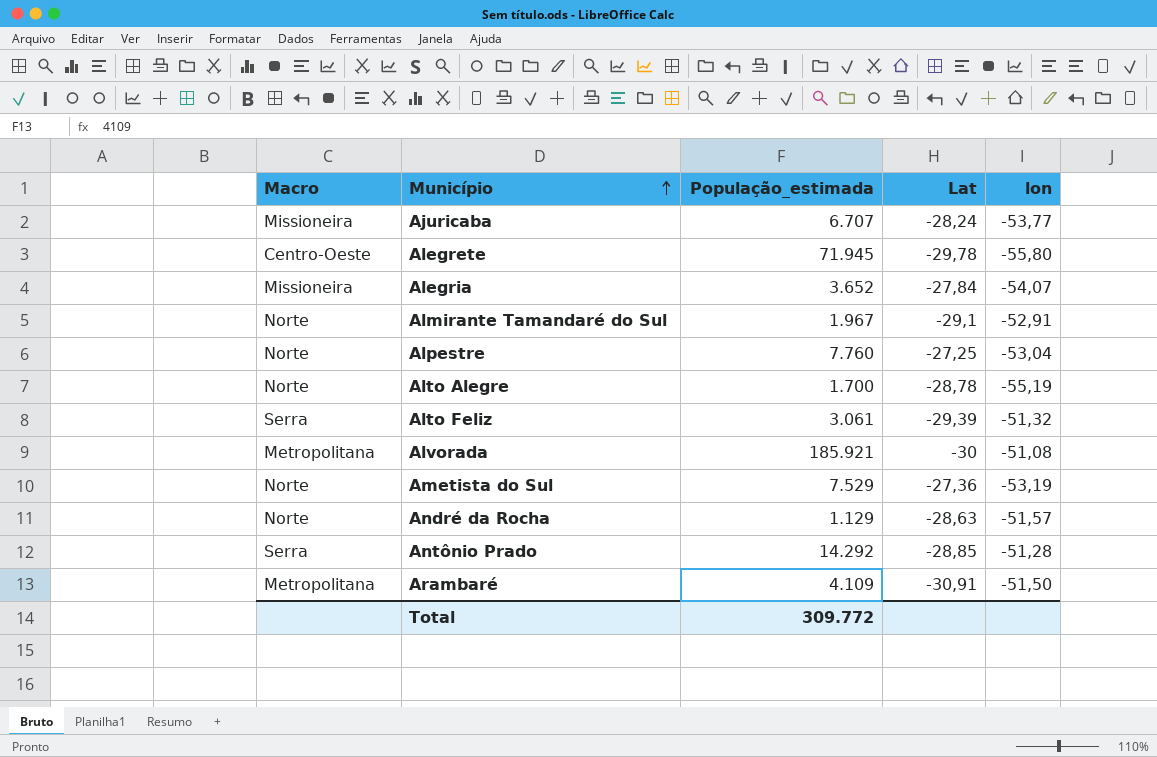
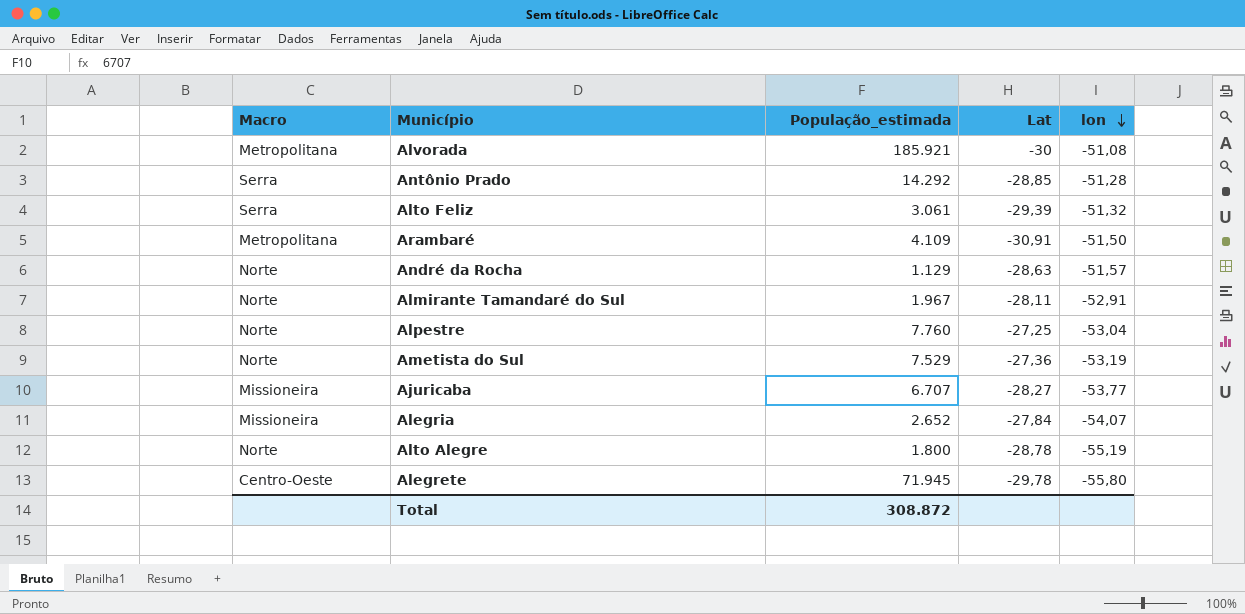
row order: Município ascending -> lon descending
Almirante Tamandaré do Sul | Lat: -29,1 -> -28,11
Ajuricaba | Lat: -28,24 -> -28,27
Alegria | População_estimada: 3.652 -> 2.652
Alto Alegre | População_estimada: 1.700 -> 1.800
Total | População_estimada: 309.772 -> 308.872

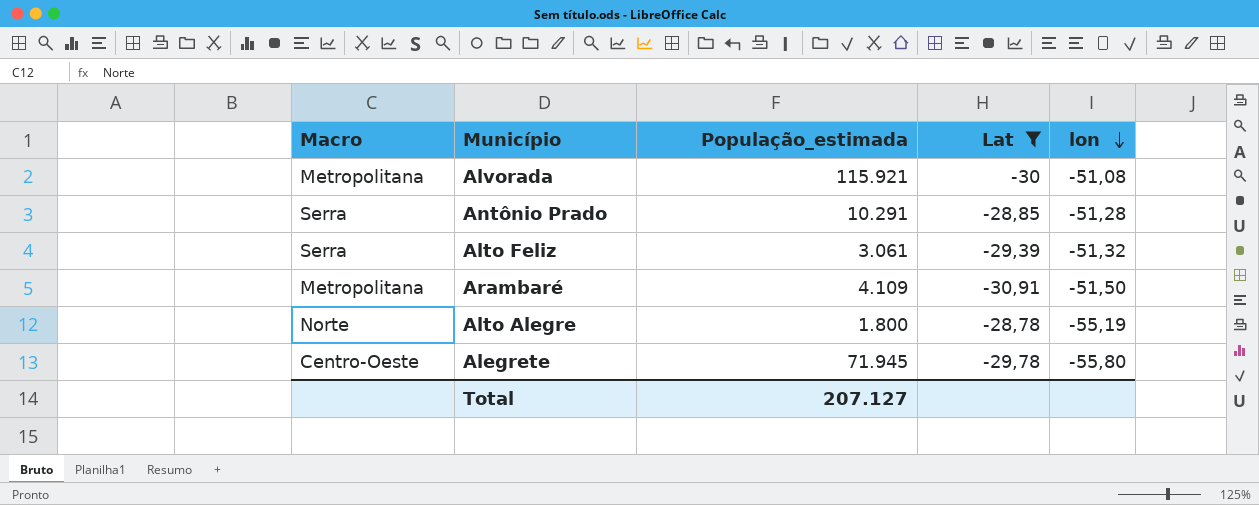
filter: none -> Lat <= -28,78
Alvorada | População_estimada: 185.921 -> 115.921
Antônio Prado | População_estimada: 14.292 -> 10.291
Total | População_estimada: 308.872 -> 207.127

